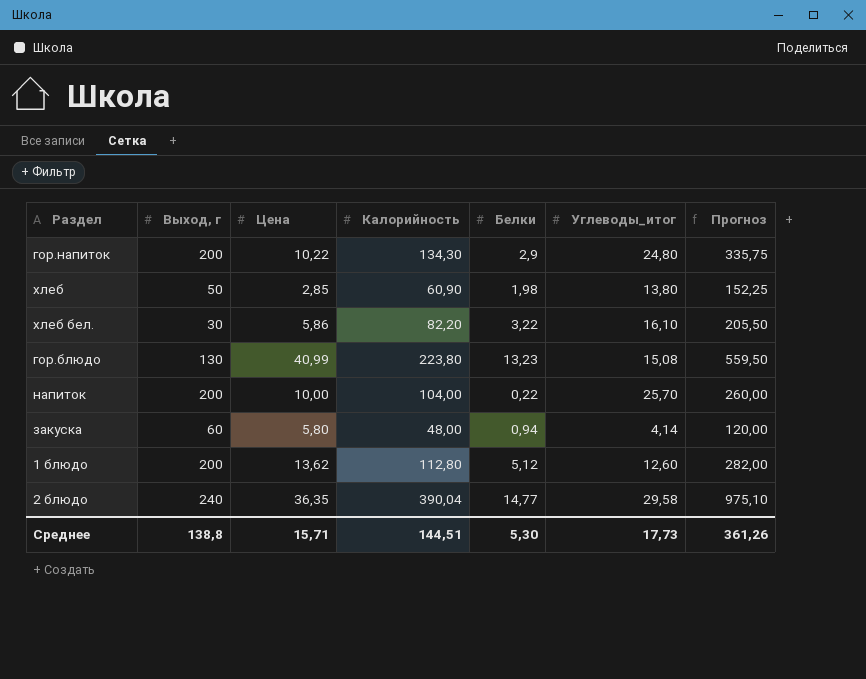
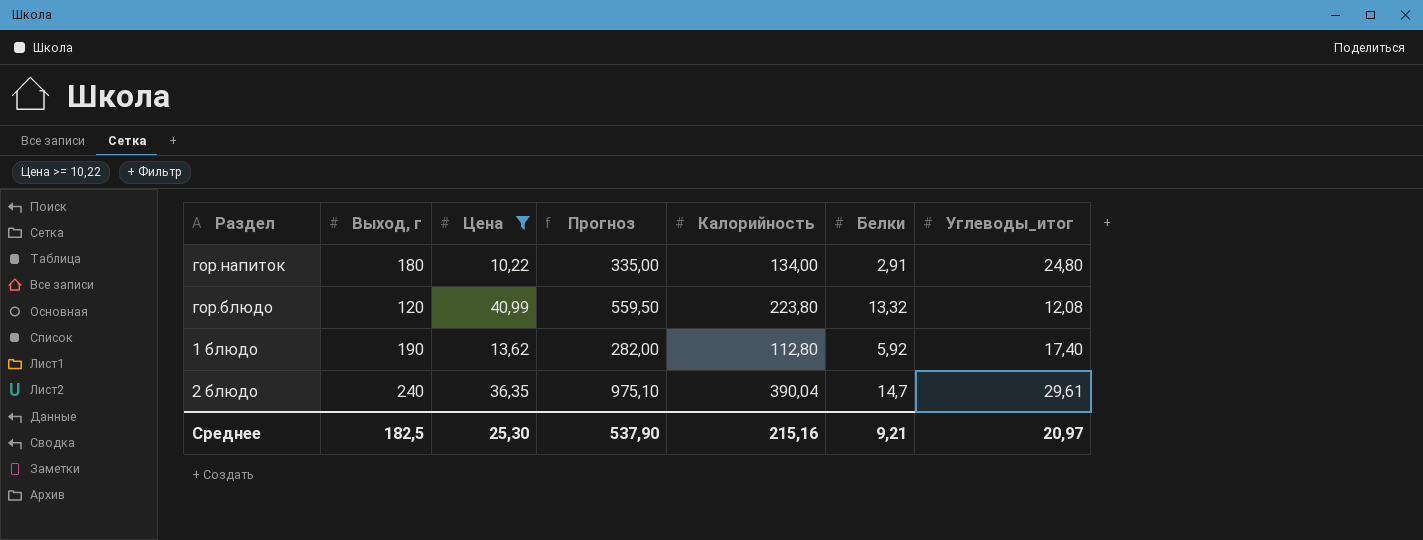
filter: none -> Цена >= 10,22
column Прогноз | position: 7 -> 4
гор.напиток | Выход, г: 200 -> 180
гор.напиток | Прогноз: 335,75 -> 335,00
гор.напиток | Калорийность: 134,30 -> 134,00
гор.напиток | Белки: 2,9 -> 2,91
гор.блюдо | Выход, г: 130 -> 120
гор.блюдо | Белки: 13,23 -> 13,32
гор.блюдо | Углеводы_итог: 15,08 -> 12,08
1 блюдо | Выход, г: 200 -> 190
1 блюдо | Белки: 5,12 -> 5,92
1 блюдо | Углеводы_итог: 12,60 -> 17,40
2 блюдо | Белки: 14,77 -> 14,7
2 блюдо | Углеводы_итог: 29,58 -> 29,61
Среднее | Выход, г: 138,8 -> 182,5
Среднее | Цена: 15,71 -> 25,30
Среднее | Прогноз: 361,26 -> 537,90
Среднее | Калорийность: 144,51 -> 215,16
Среднее | Белки: 5,30 -> 9,21
Среднее | Углеводы_итог: 17,73 -> 20,97

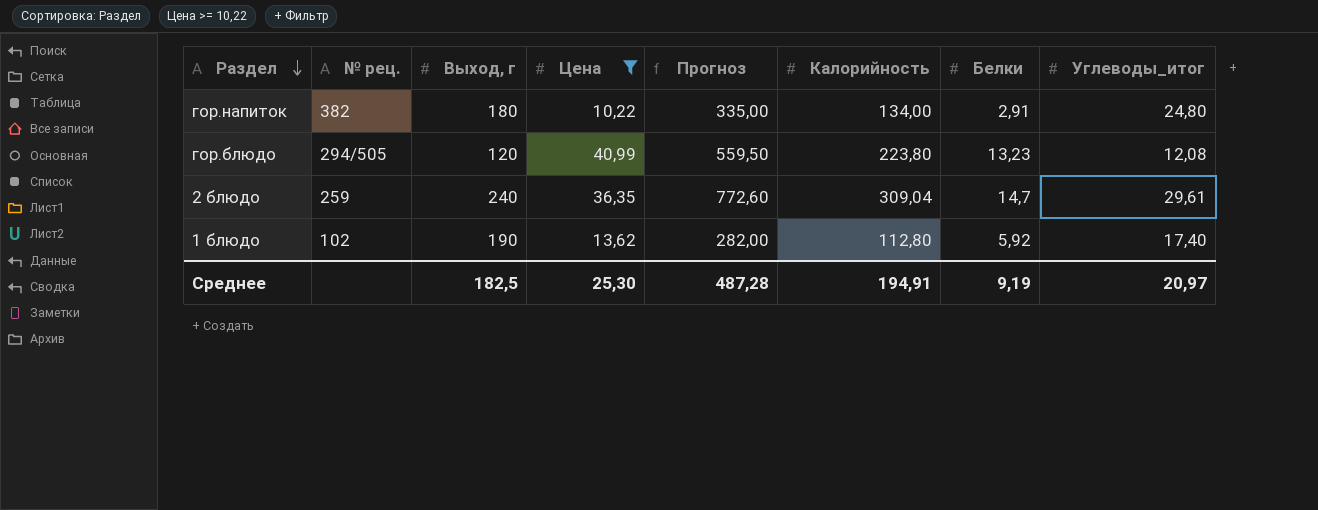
row order: none -> Раздел descending
column № рец. | position: none -> 2
гор.блюдо | Белки: 13,32 -> 13,23
2 блюдо | Прогноз: 975,10 -> 772,60
2 блюдо | Калорийность: 390,04 -> 309,04
Среднее | Прогноз: 537,90 -> 487,28
Среднее | Калорийность: 215,16 -> 194,91
Среднее | Белки: 9,21 -> 9,19

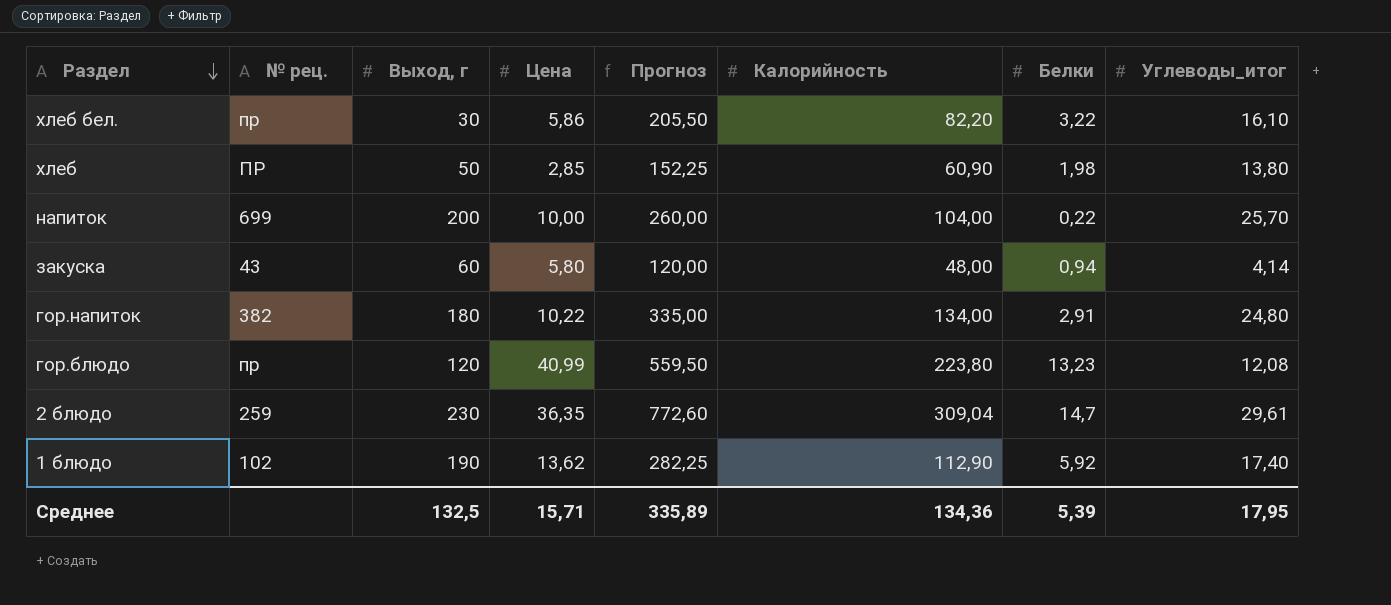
filter: Цена >= 10,22 -> none
гор.блюдо | № рец.: 294/505 -> пр
2 блюдо | Выход, г: 240 -> 230
1 блюдо | Прогноз: 282,00 -> 282,25
1 блюдо | Калорийность: 112,80 -> 112,90
Среднее | Выход, г: 182,5 -> 132,5
Среднее | Цена: 25,30 -> 15,71
Среднее | Прогноз: 487,28 -> 335,89
Среднее | Калорийность: 194,91 -> 134,36
Среднее | Белки: 9,19 -> 5,39
Среднее | Углеводы_итог: 20,97 -> 17,95

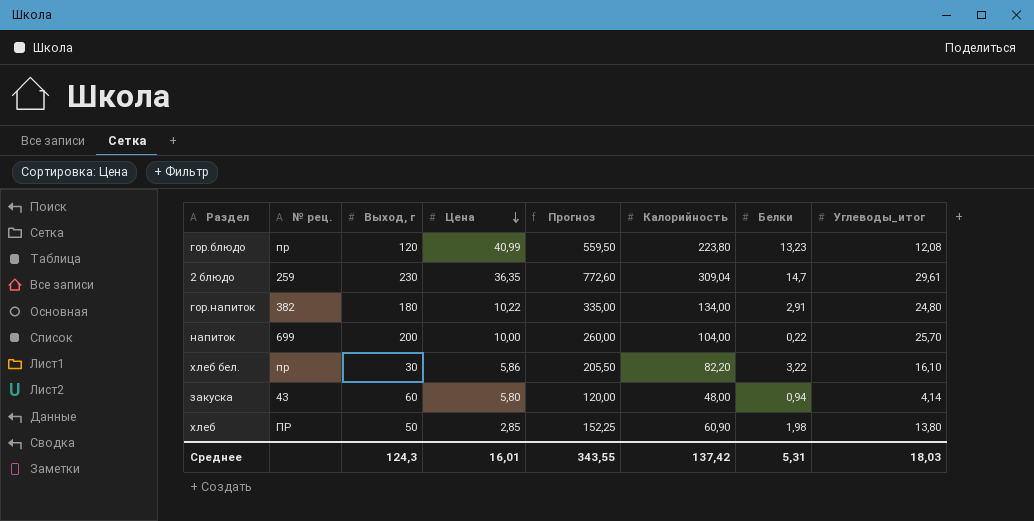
row order: Раздел descending -> Цена descending
row 1 блюдо: 102 | 190 | 13,62 | 282,25 | 112,90 | 5,92 | 17,40 -> none
Среднее | Выход, г: 132,5 -> 124,3
Среднее | Цена: 15,71 -> 16,01
Среднее | Прогноз: 335,89 -> 343,55
Среднее | Калорийность: 134,36 -> 137,42
Среднее | Белки: 5,39 -> 5,31
Среднее | Углеводы_итог: 17,95 -> 18,03

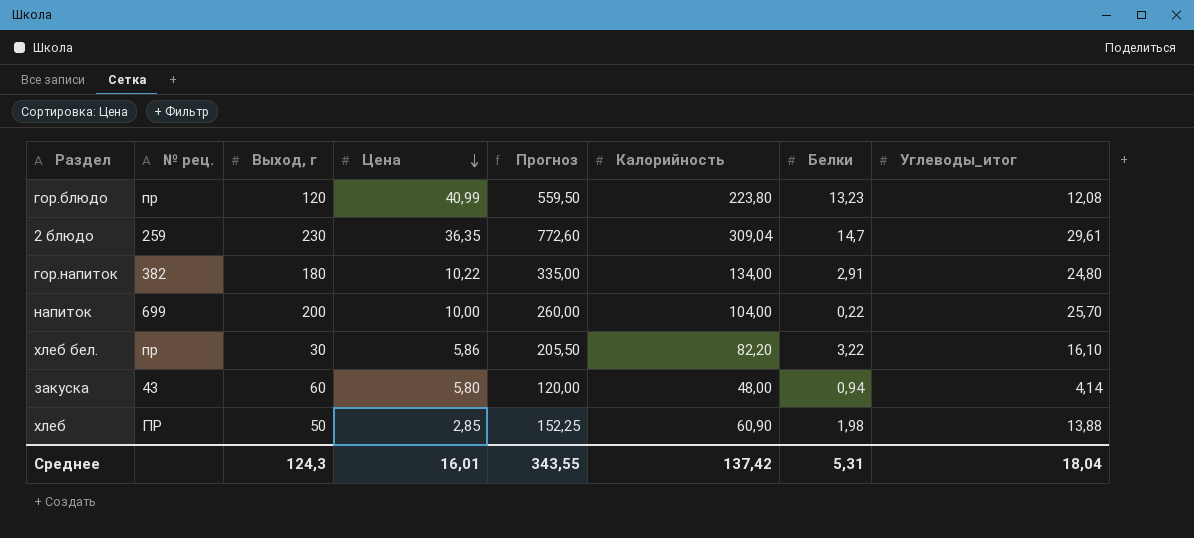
хлеб | Углеводы_итог: 13,80 -> 13,88
Среднее | Углеводы_итог: 18,03 -> 18,04

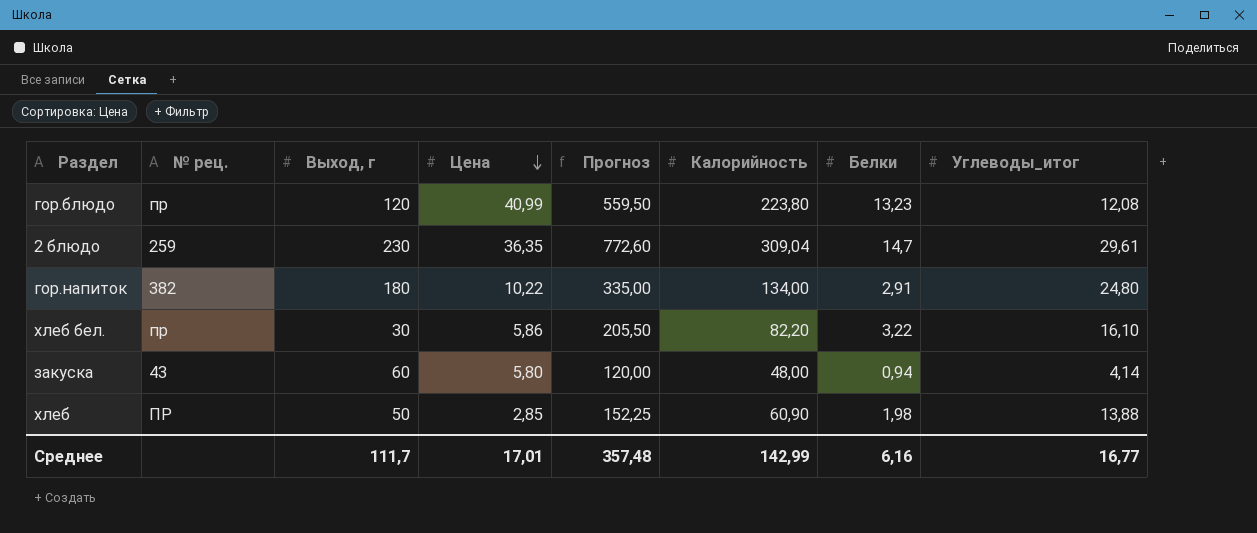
row напиток: 699 | 200 | 10,00 | 260,00 | 104,00 | 0,22 | 25,70 -> none
Среднее | Выход, г: 124,3 -> 111,7
Среднее | Цена: 16,01 -> 17,01
Среднее | Прогноз: 343,55 -> 357,48
Среднее | Калорийность: 137,42 -> 142,99
Среднее | Белки: 5,31 -> 6,16
Среднее | Углеводы_итог: 18,04 -> 16,77

